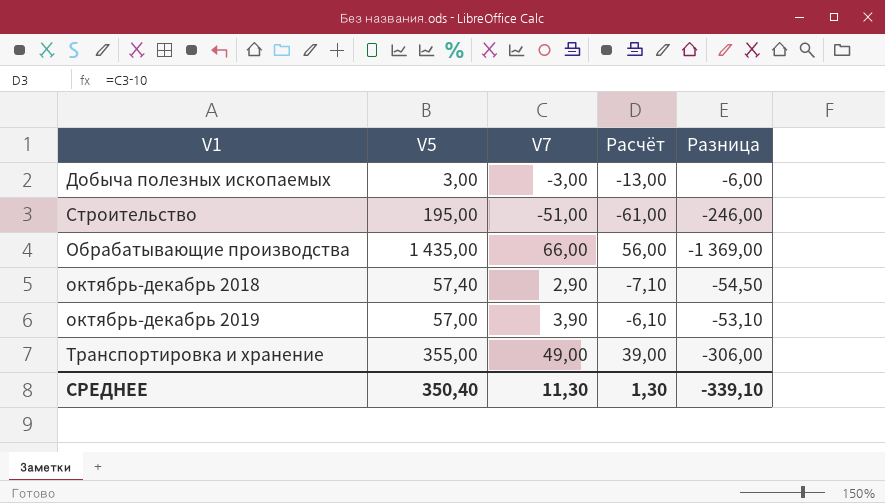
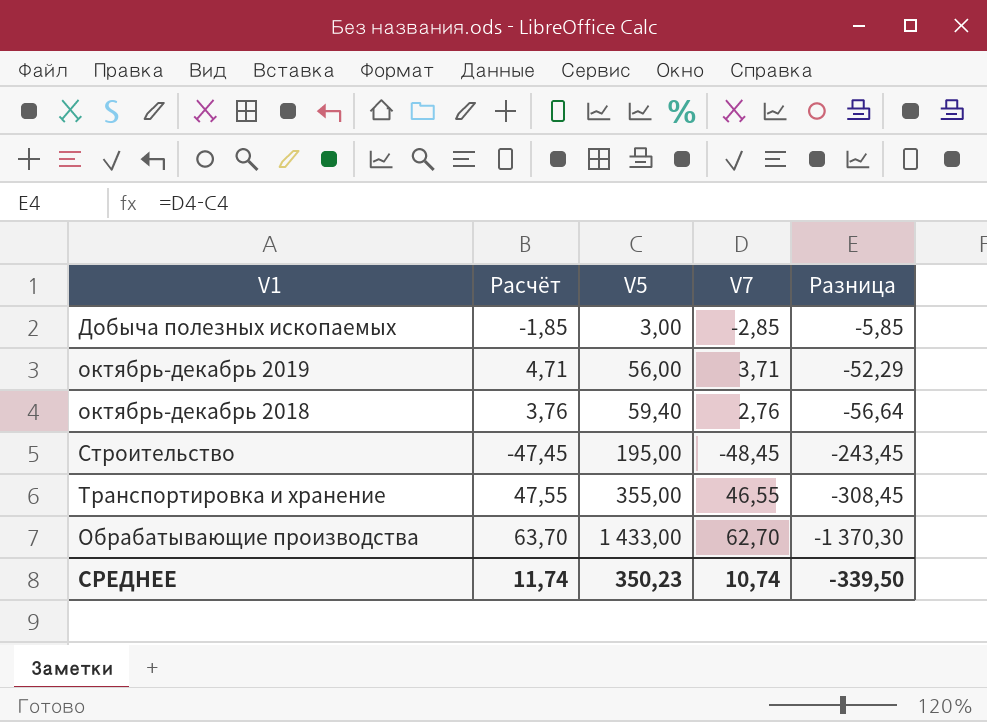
row order: none -> V5 ascending
column Расчёт | formula: [V7] - 10 -> [V7] + 1
column Расчёт | position: 4 -> 2
Добыча полезных ископаемых | V7: -3,00 -> -2,85
Добыча полезных ископаемых | Разница: -6,00 -> -5,85
октябрь-декабрь 2019 | V5: 57,00 -> 56,00
октябрь-декабрь 2019 | V7: 3,90 -> 3,71
октябрь-декабрь 2019 | Разница: -53,10 -> -52,29
октябрь-декабрь 2018 | V5: 57,40 -> 59,40
октябрь-декабрь 2018 | V7: 2,90 -> 2,76
октябрь-декабрь 2018 | Разница: -54,50 -> -56,64
Строительство | V7: -51,00 -> -48,45
Строительство | Разница: -246,00 -> -243,45
Транспортировка и хранение | V7: 49,00 -> 46,55
Транспортировка и хранение | Разница: -306,00 -> -308,45
Обрабатывающие производства | V5: 1 435,00 -> 1 433,00
Обрабатывающие производства | V7: 66,00 -> 62,70
Обрабатывающие производства | Разница: -1 369,00 -> -1 370,30
СРЕДНЕЕ | Расчёт: 1,30 -> 11,74
СРЕДНЕЕ | V5: 350,40 -> 350,23
СРЕДНЕЕ | V7: 11,30 -> 10,74
СРЕДНЕЕ | Разница: -339,10 -> -339,50

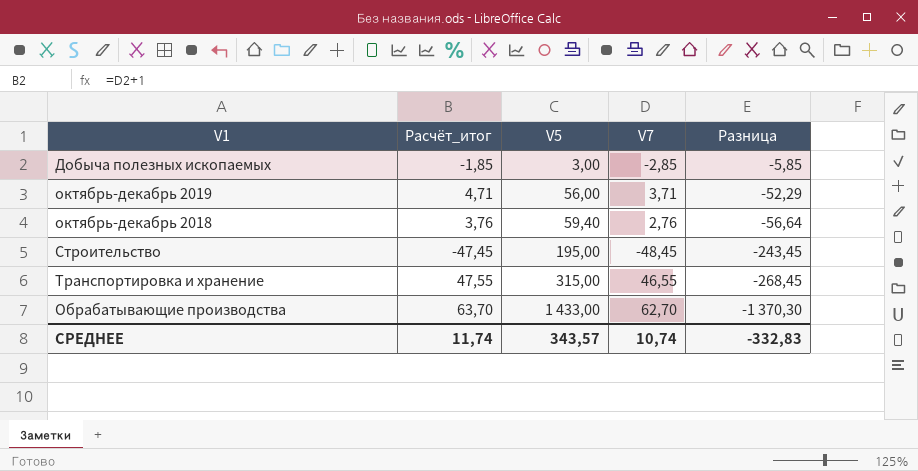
column name: Расчёт -> Расчёт_итог
Транспортировка и хранение | V5: 355,00 -> 315,00
Транспортировка и хранение | Разница: -308,45 -> -268,45
СРЕДНЕЕ | V5: 350,23 -> 343,57
СРЕДНЕЕ | Разница: -339,50 -> -332,83

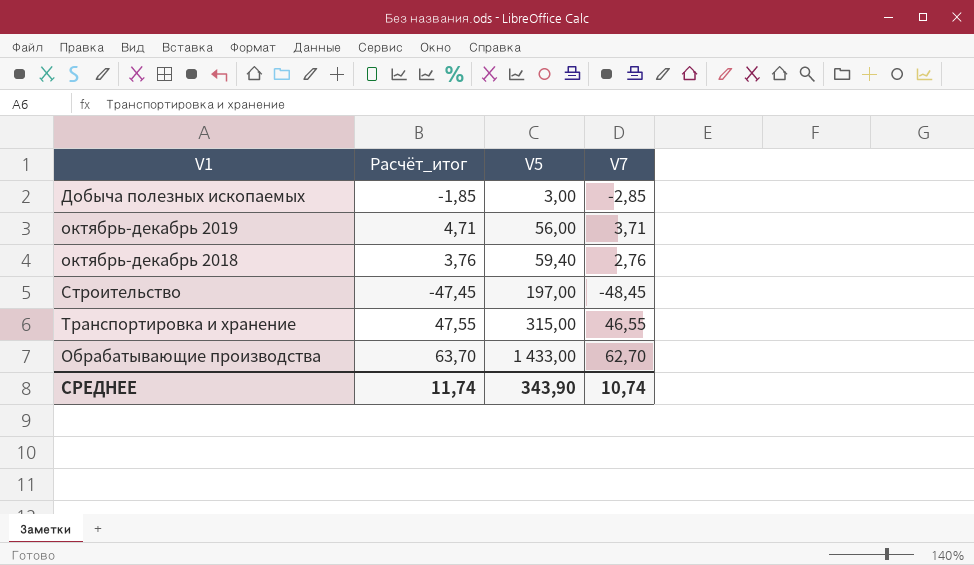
column Разница | formula: [V7] - [V5] -> none
Строительство | V5: 195,00 -> 197,00
СРЕДНЕЕ | V5: 343,57 -> 343,90

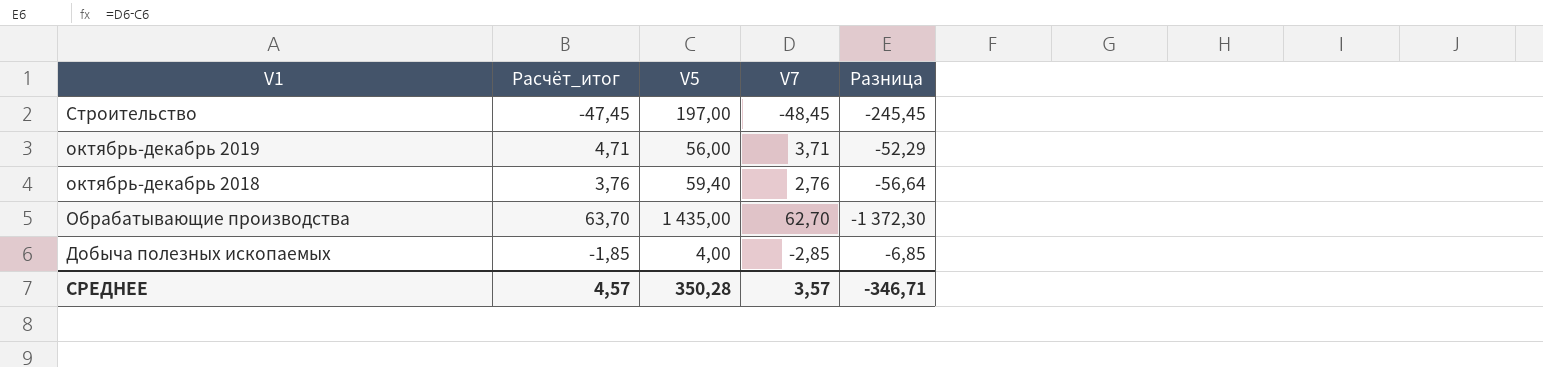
row order: V5 ascending -> V1 descending
column Разница | formula: none -> [V7] - [V5]
row Транспортировка и хранение: 47,55 | 315,00 | 46,55 -> none
Обрабатывающие производства | V5: 1 433,00 -> 1 435,00
Добыча полезных ископаемых | V5: 3,00 -> 4,00
СРЕДНЕЕ | Расчёт_итог: 11,74 -> 4,57
СРЕДНЕЕ | V5: 343,90 -> 350,28
СРЕДНЕЕ | V7: 10,74 -> 3,57

